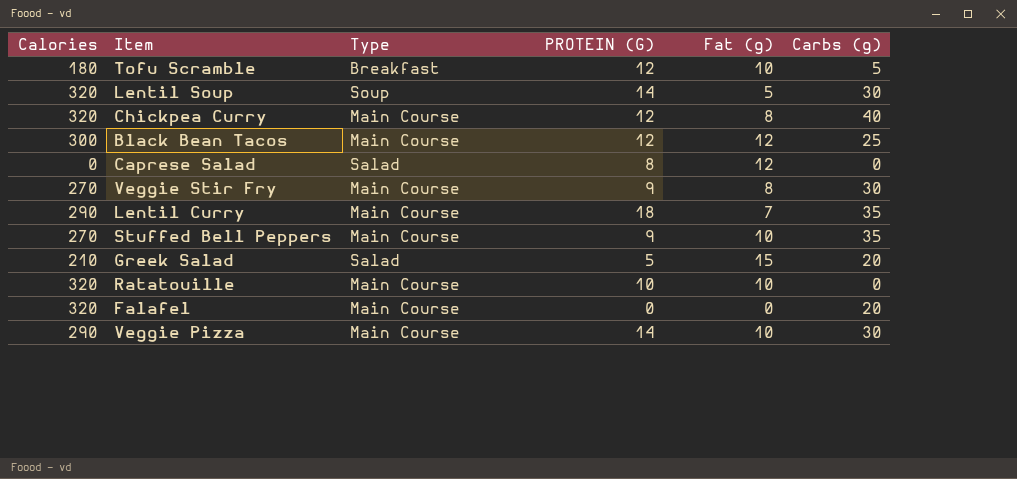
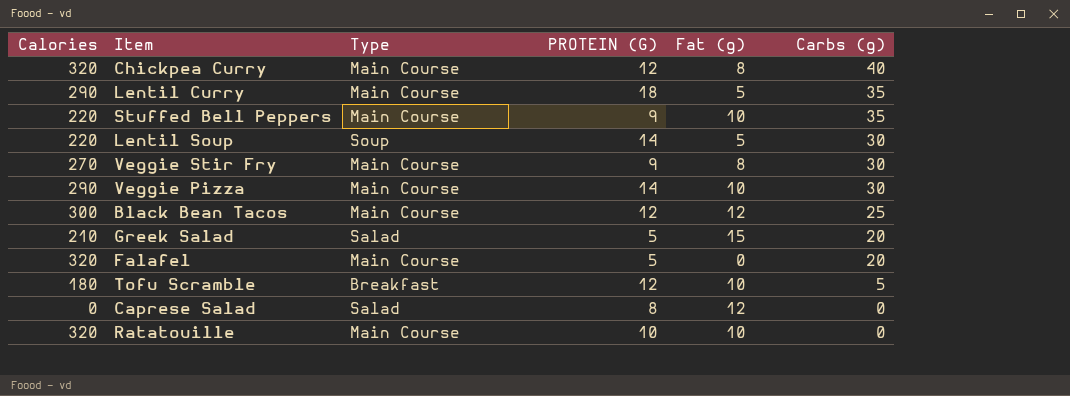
row order: none -> Carbs (g) descending
Lentil Curry | Fat (g): 7 -> 5
Stuffed Bell Peppers | Calories: 270 -> 220
Lentil Soup | Calories: 320 -> 220
Falafel | PROTEIN (G): 0 -> 5

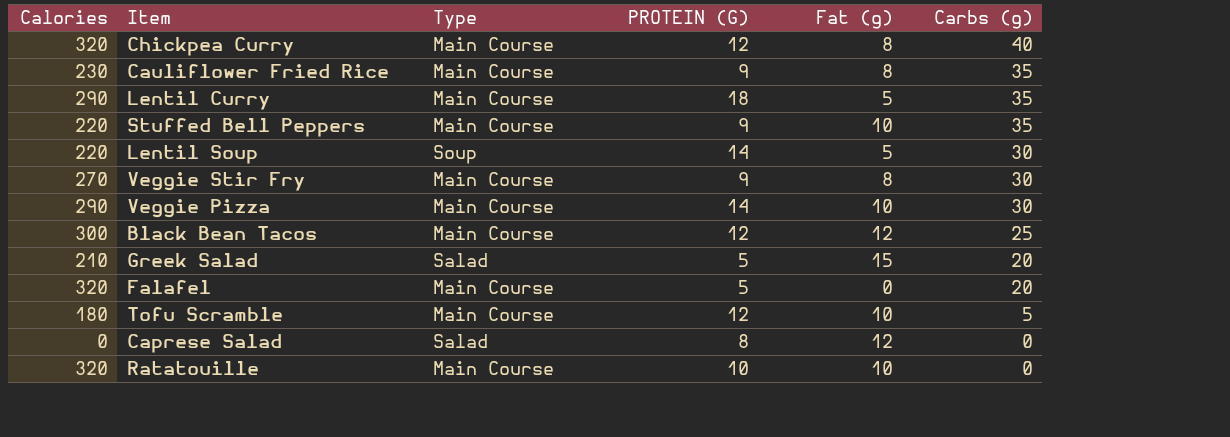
row Cauliflower Fried Rice: none -> 230 | Main Course | 9 | 8 | 35
Tofu Scramble | Type: Breakfast -> Main Course

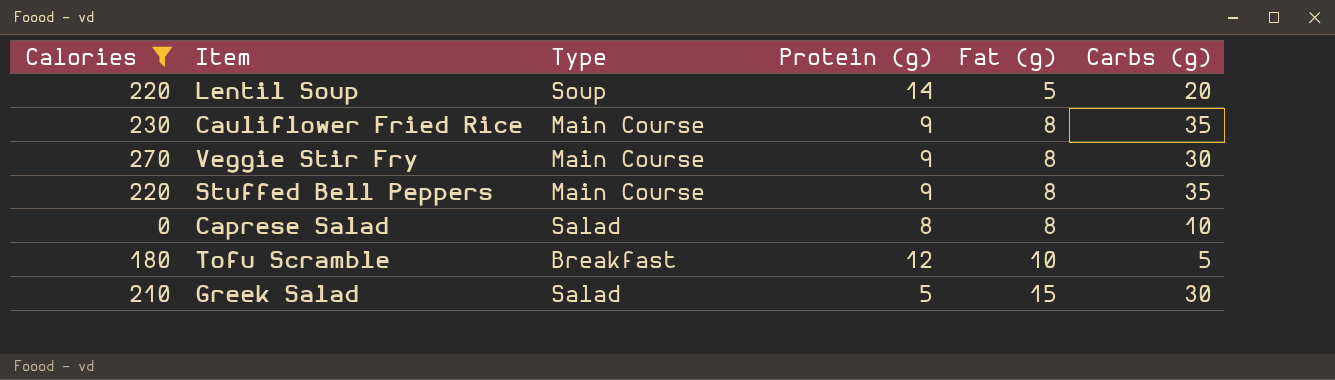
filter: none -> Calories <= 270
row order: Carbs (g) descending -> Fat (g) ascending
column name: PROTEIN (G) -> Protein (g)
Lentil Soup | Carbs (g): 30 -> 20
Stuffed Bell Peppers | Fat (g): 10 -> 8
Caprese Salad | Fat (g): 12 -> 8
Caprese Salad | Carbs (g): 0 -> 10
Tofu Scramble | Type: Main Course -> Breakfast
Greek Salad | Carbs (g): 20 -> 30

